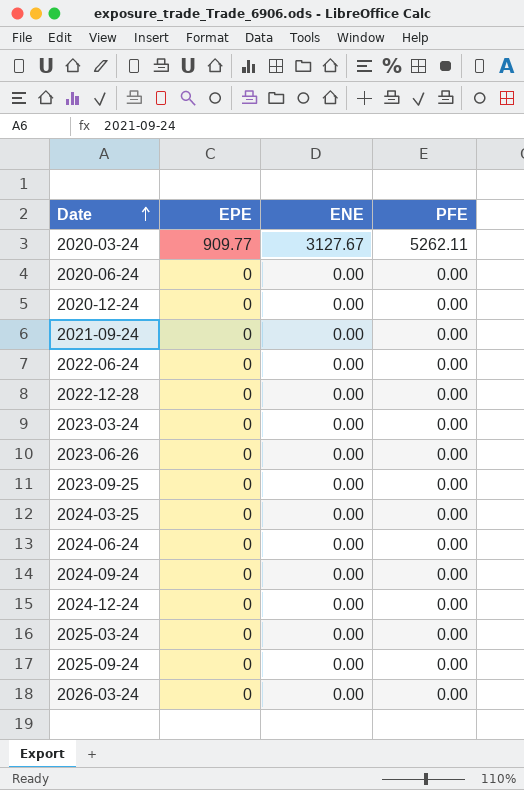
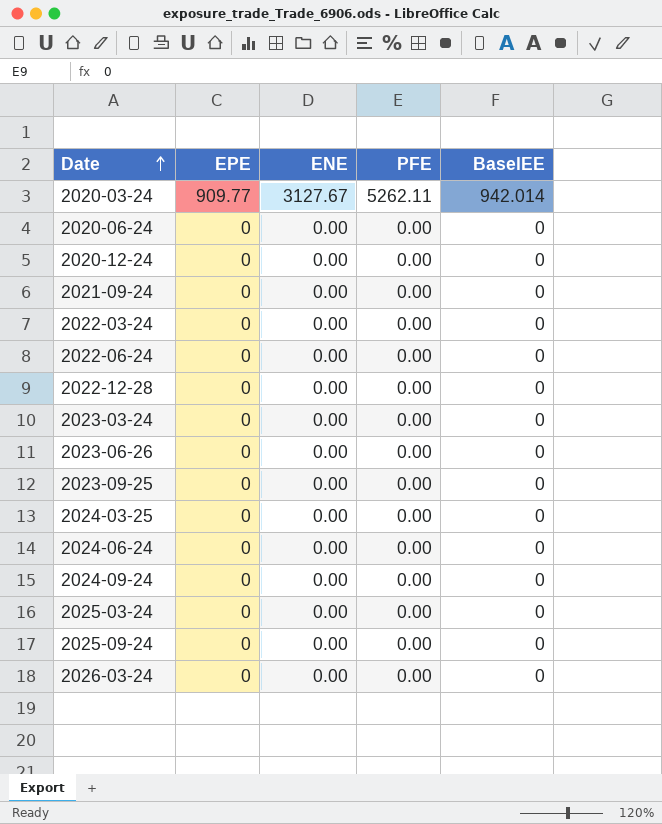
column BaselEE | position: none -> 5
row 2024-12-24: 0 | 0.00 | 0.00 -> none
row 2022-03-24: none -> 0 | 0.00 | 0.00 | 0

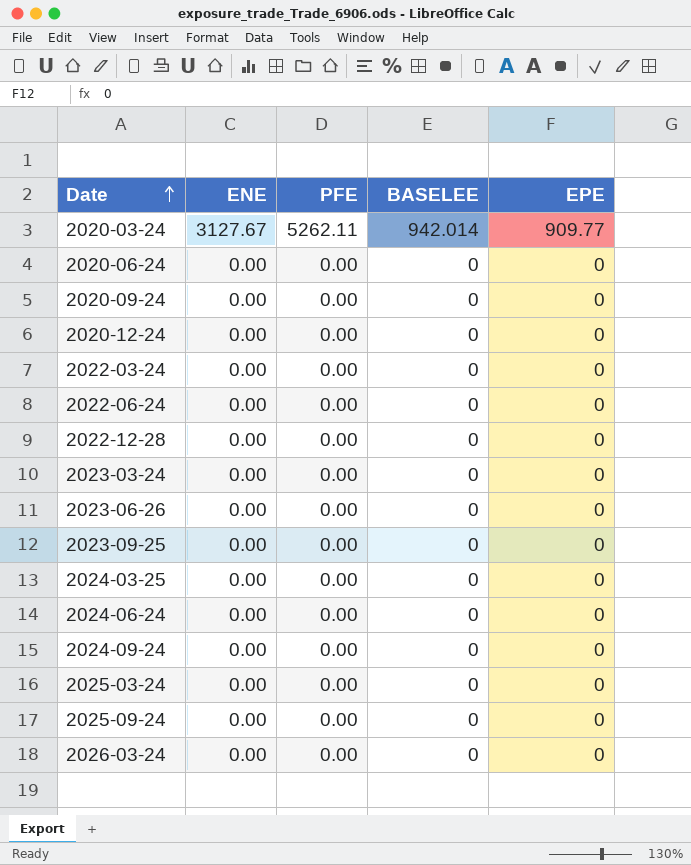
column name: BaselEE -> BASELEE
column EPE | position: 2 -> 5
row 2021-09-24: 0 | 0.00 | 0.00 | 0 -> none
row 2020-09-24: none -> 0.00 | 0.00 | 0 | 0

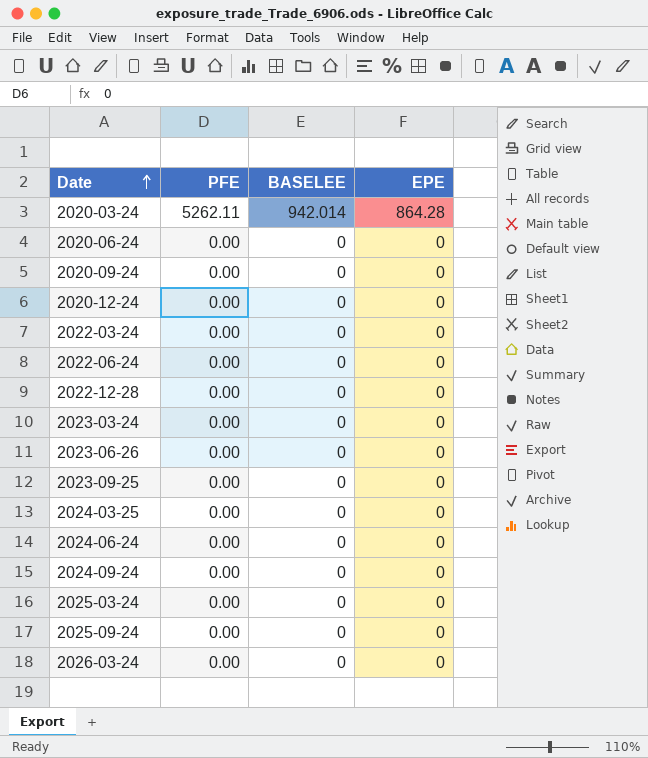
column ENE | position: 2 -> none
2020-03-24 | EPE: 909.77 -> 864.28

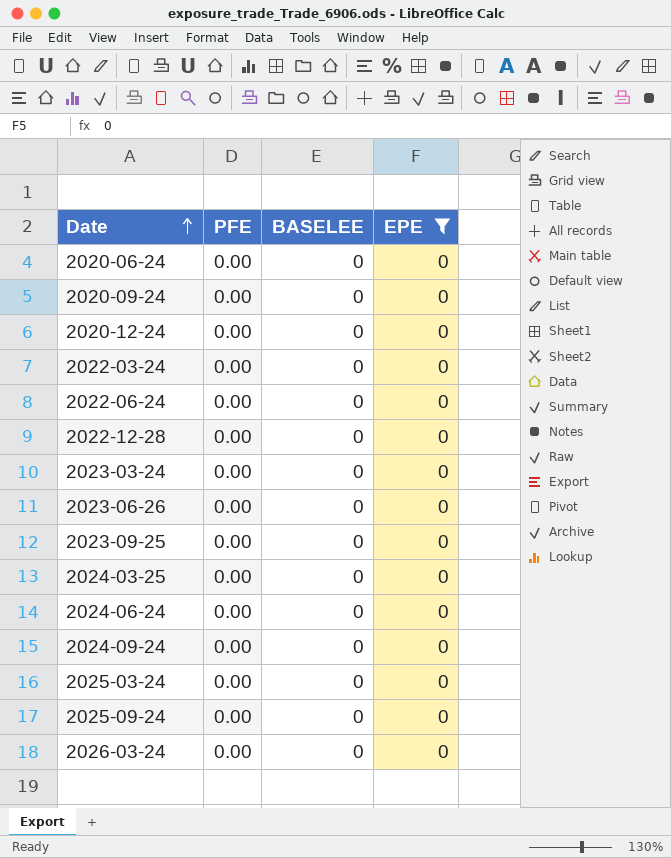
filter: none -> EPE = 0

